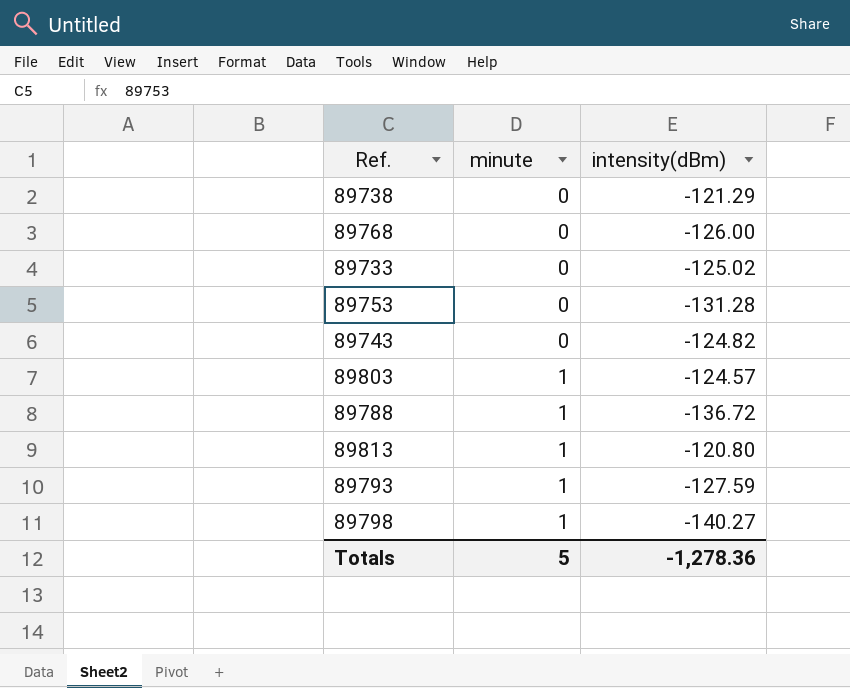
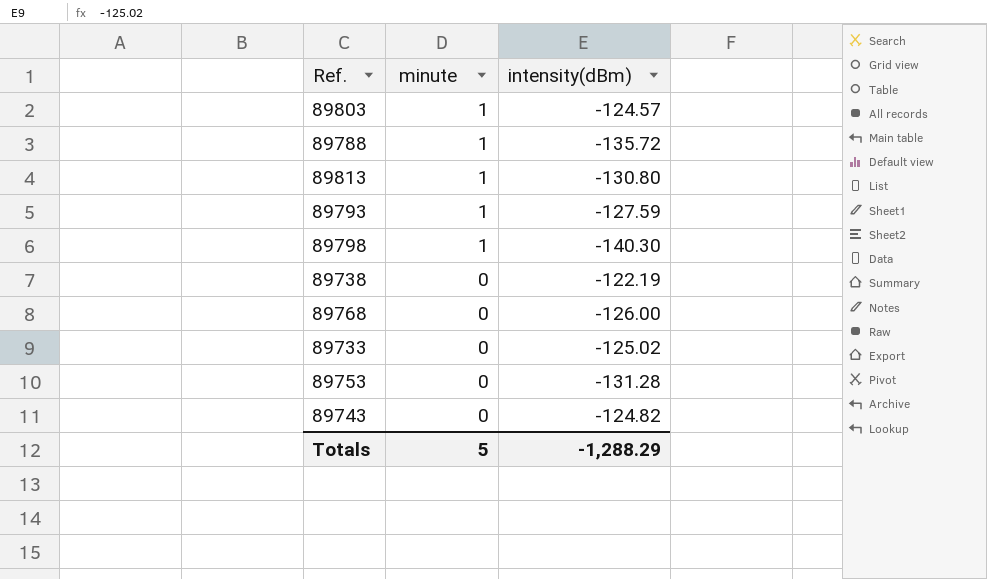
row order: minute ascending -> minute descending
89788 | intensity(dBm): -136.72 -> -135.72
89813 | intensity(dBm): -120.80 -> -130.80
89798 | intensity(dBm): -140.27 -> -140.30
89738 | intensity(dBm): -121.29 -> -122.19
Totals | intensity(dBm): -1,278.36 -> -1,288.29

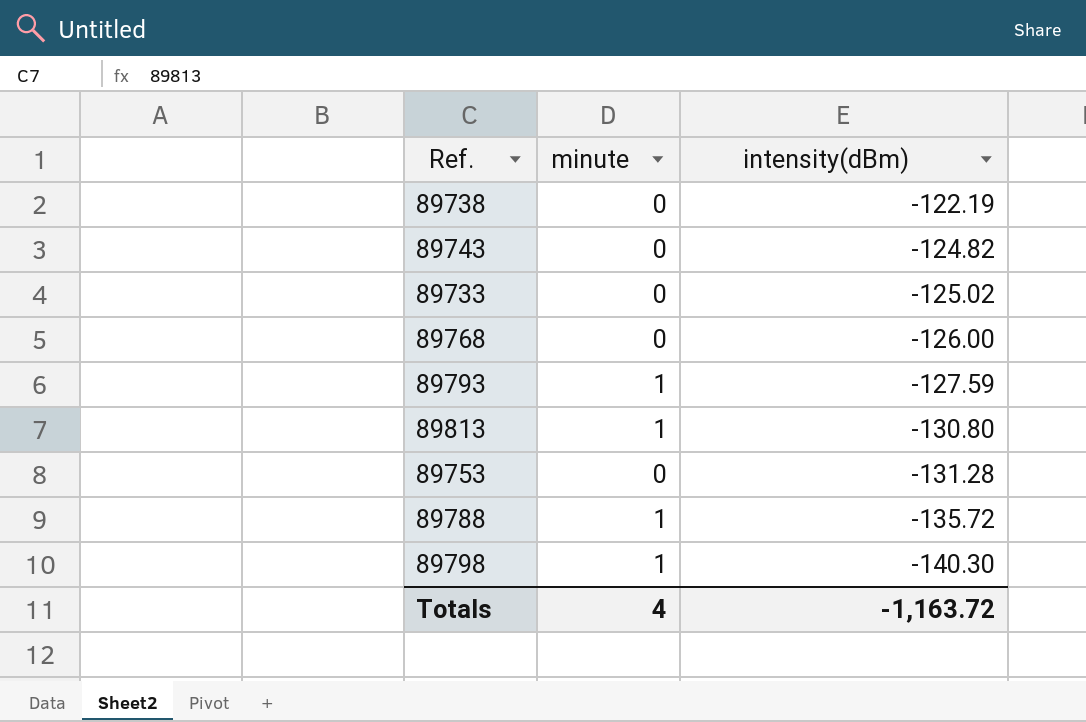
row order: minute descending -> intensity(dBm) descending
row 89803: 1 | -124.57 -> none
Totals | minute: 5 -> 4
Totals | intensity(dBm): -1,288.29 -> -1,163.72

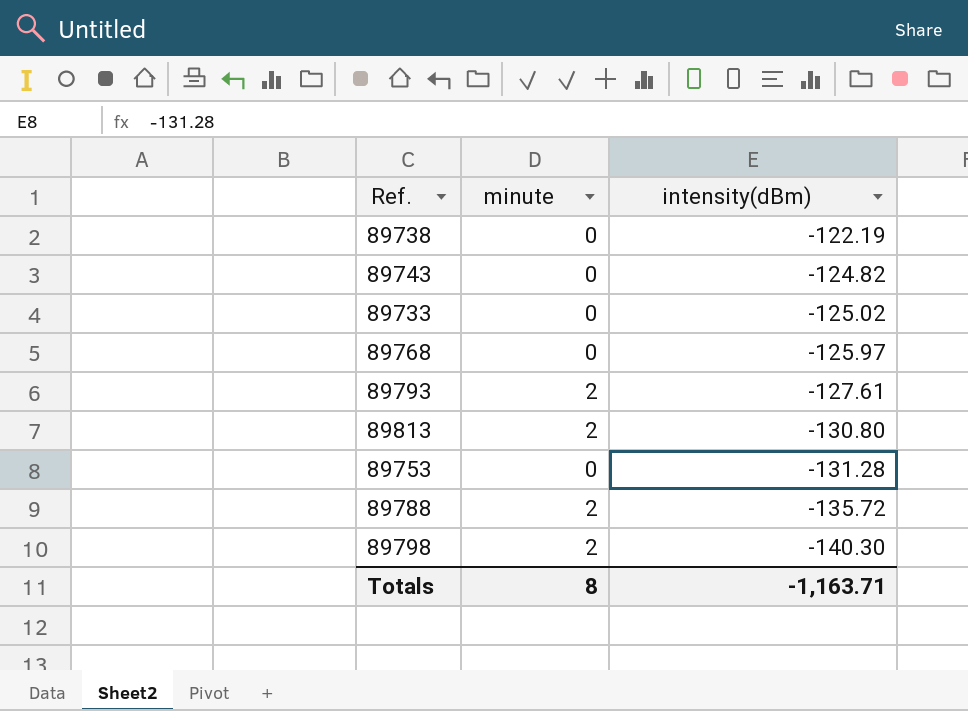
89768 | intensity(dBm): -126.00 -> -125.97
89793 | minute: 1 -> 2
89793 | intensity(dBm): -127.59 -> -127.61
89813 | minute: 1 -> 2
89788 | minute: 1 -> 2
89798 | minute: 1 -> 2
Totals | minute: 4 -> 8
Totals | intensity(dBm): -1,163.72 -> -1,163.71

